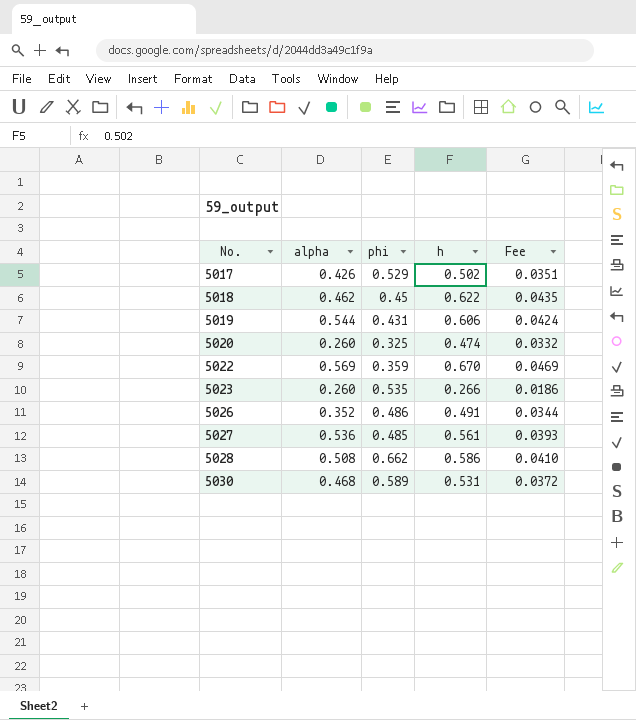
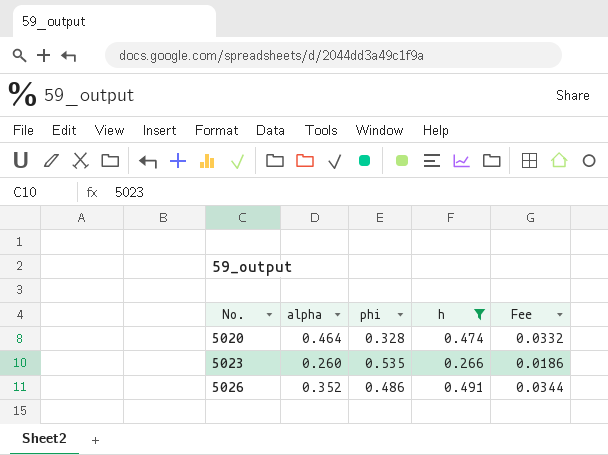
filter: none -> h <= 0.491
5020 | alpha: 0.260 -> 0.464
5020 | phi: 0.325 -> 0.328

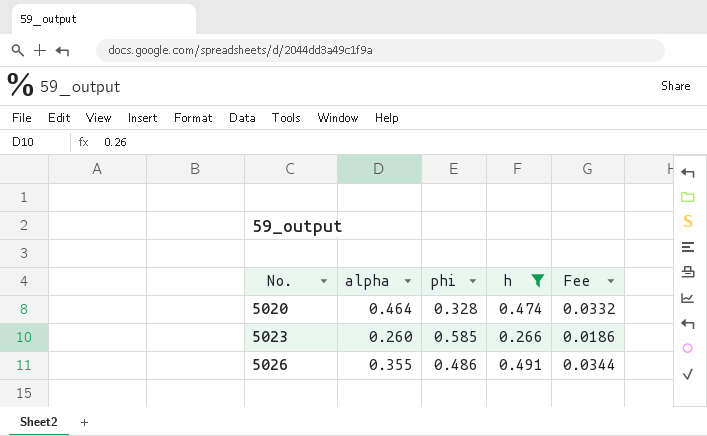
5023 | phi: 0.535 -> 0.585
5026 | alpha: 0.352 -> 0.355

